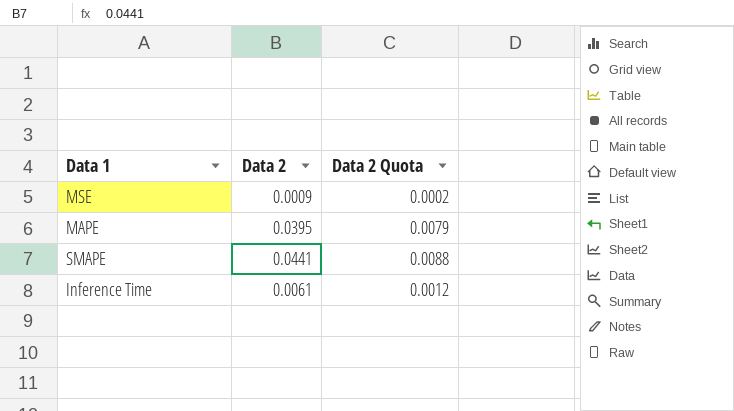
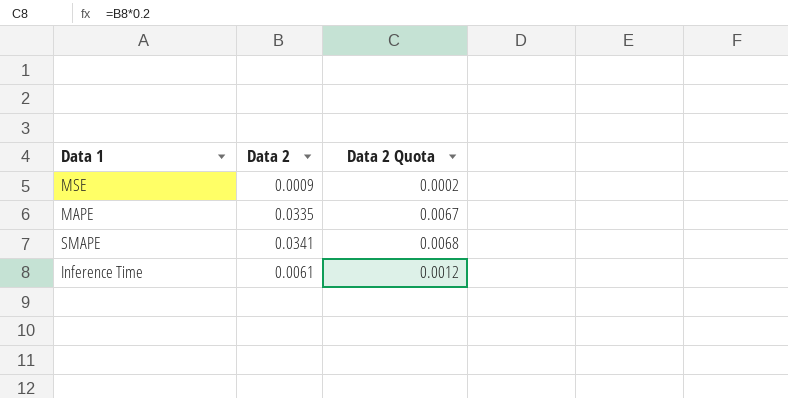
MAPE | Data 2: 0.0395 -> 0.0335
MAPE | Data 2 Quota: 0.0079 -> 0.0067
SMAPE | Data 2: 0.0441 -> 0.0341
SMAPE | Data 2 Quota: 0.0088 -> 0.0068

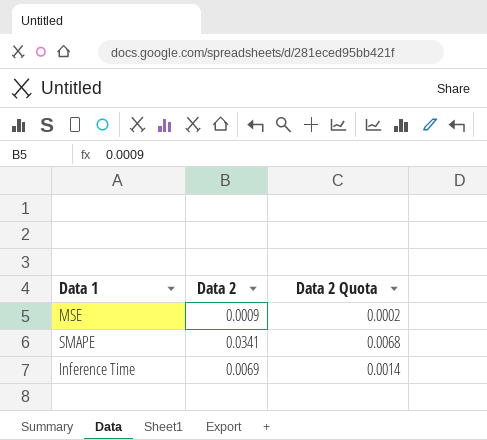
row MAPE: 0.0335 | 0.0067 -> none
Inference Time | Data 2: 0.0061 -> 0.0069
Inference Time | Data 2 Quota: 0.0012 -> 0.0014

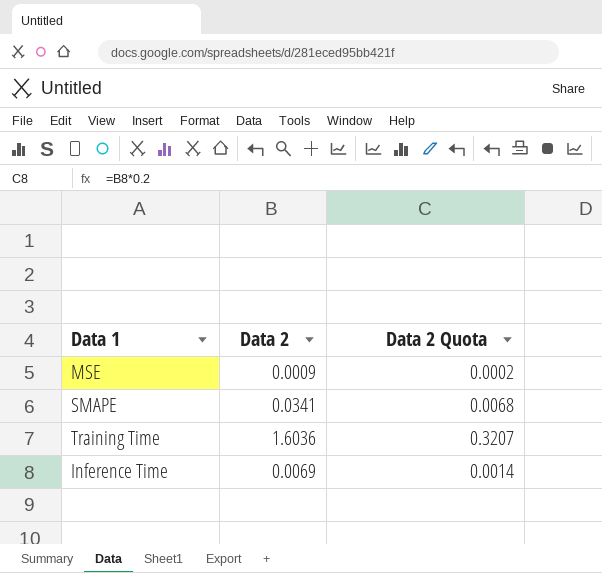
row Training Time: none -> 1.6036 | 0.3207

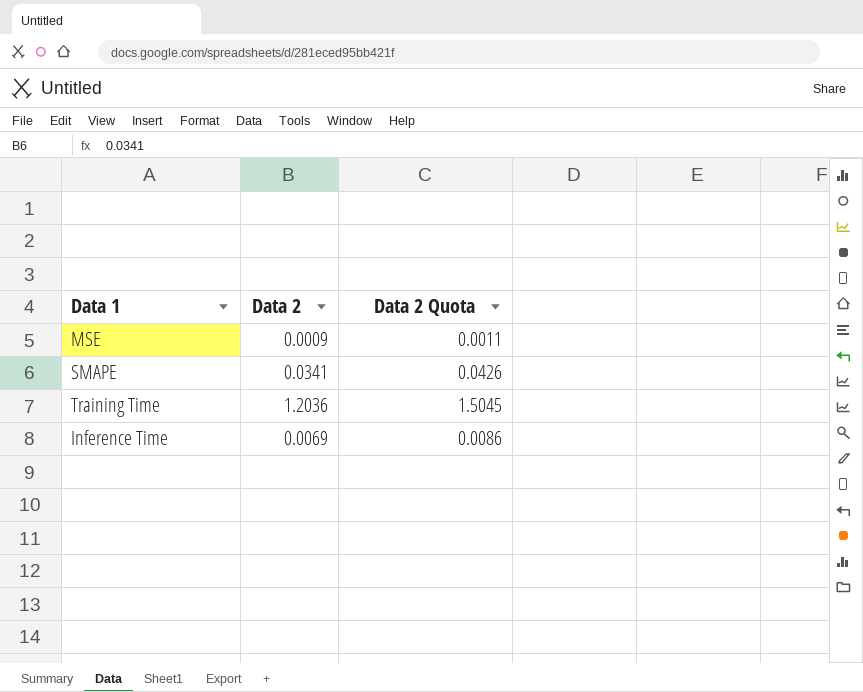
column Data 2 Quota | formula: [Data 2] * 0.2 -> [Data 2] * 1.25
Training Time | Data 2: 1.6036 -> 1.2036

